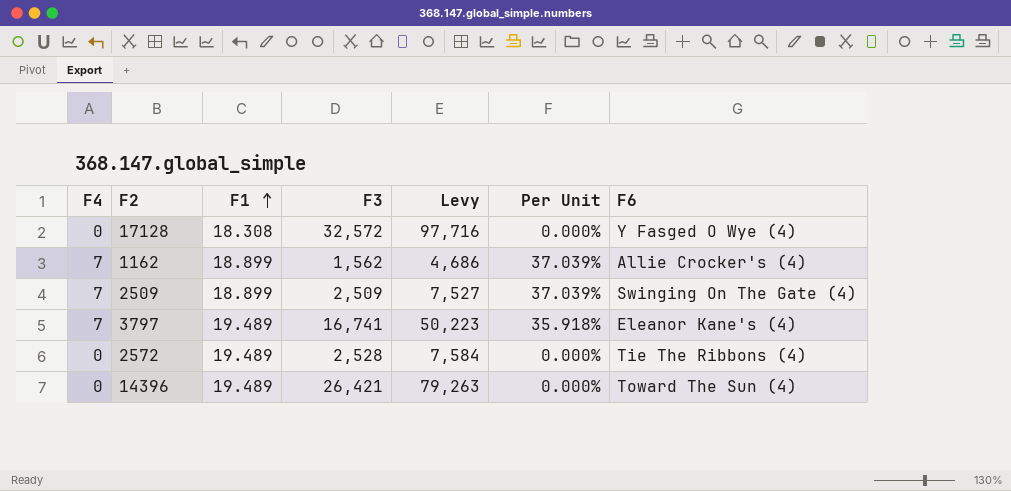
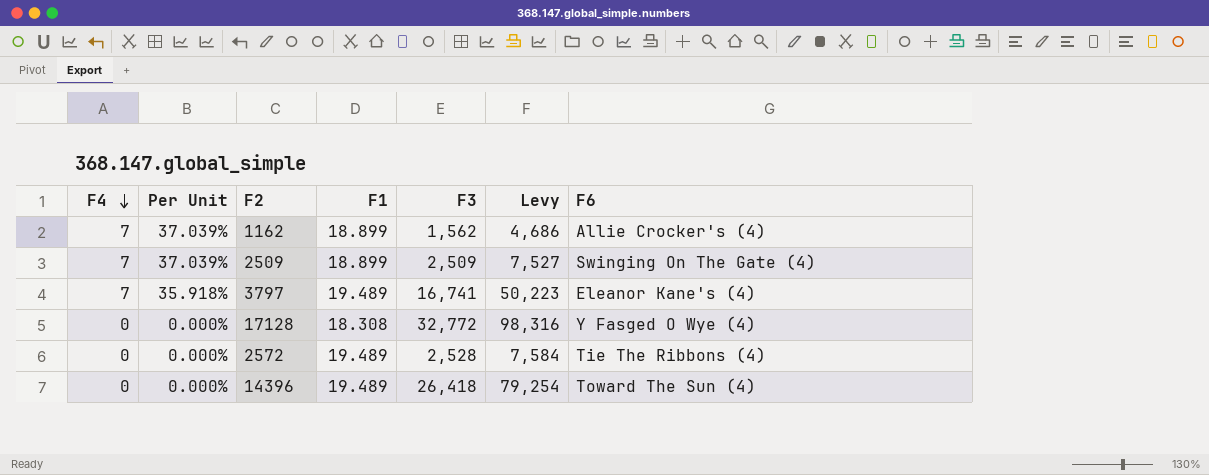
row order: F1 ascending -> F4 descending
column Per Unit | position: 6 -> 2
17128 | F3: 32,572 -> 32,772
17128 | Levy: 97,716 -> 98,316
14396 | F3: 26,421 -> 26,418
14396 | Levy: 79,263 -> 79,254

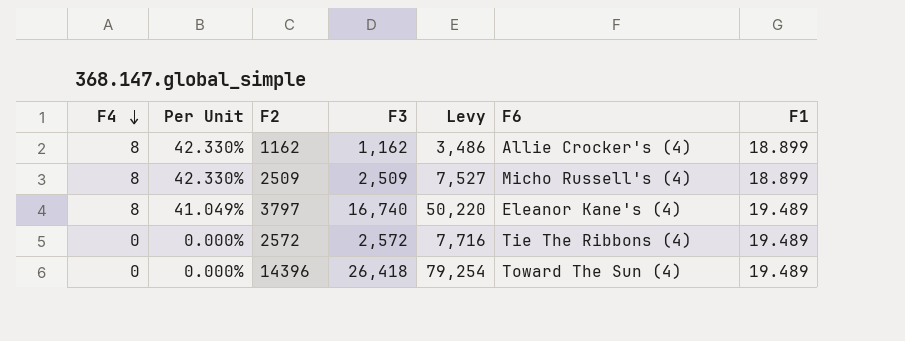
column F1 | position: 4 -> 7
row 17128: 0 | 0.000% | 18.308 | 32,772 | 98,316 | Y Fasged O Wye (4) -> none
1162 | F4: 7 -> 8
1162 | Per Unit: 37.039% -> 42.330%
1162 | F3: 1,562 -> 1,162
1162 | Levy: 4,686 -> 3,486
2509 | F4: 7 -> 8
2509 | Per Unit: 37.039% -> 42.330%
2509 | F6: Swinging On The Gate (4) -> Micho Russell's (4)
3797 | F4: 7 -> 8
3797 | Per Unit: 35.918% -> 41.049%
3797 | F3: 16,741 -> 16,740
3797 | Levy: 50,223 -> 50,220
2572 | F3: 2,528 -> 2,572
2572 | Levy: 7,584 -> 7,716

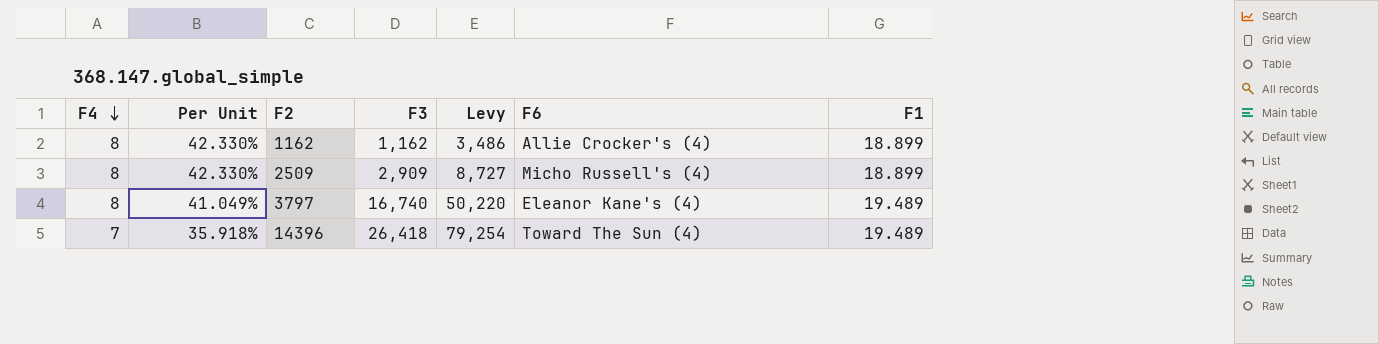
row 2572: 0 | 0.000% | 2,572 | 7,716 | Tie The Ribbons (4) | 19.489 -> none
2509 | F3: 2,509 -> 2,909
2509 | Levy: 7,527 -> 8,727
14396 | F4: 0 -> 7
14396 | Per Unit: 0.000% -> 35.918%

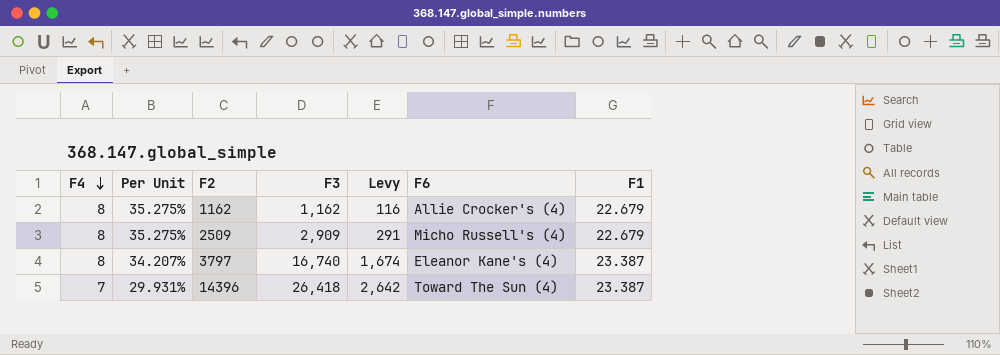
column Levy | formula: [F3] * 3 -> [F3] * 0.1
1162 | Per Unit: 42.330% -> 35.275%
1162 | F1: 18.899 -> 22.679
2509 | Per Unit: 42.330% -> 35.275%
2509 | F1: 18.899 -> 22.679
3797 | Per Unit: 41.049% -> 34.207%
3797 | F1: 19.489 -> 23.387
14396 | Per Unit: 35.918% -> 29.931%
14396 | F1: 19.489 -> 23.387

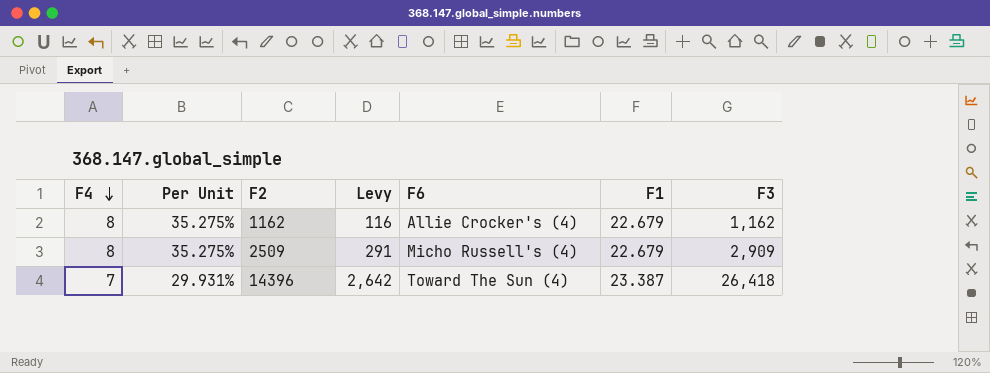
column F3 | position: 4 -> 7
row 3797: 8 | 34.207% | 16,740 | 1,674 | Eleanor Kane's (4) | 23.387 -> none

